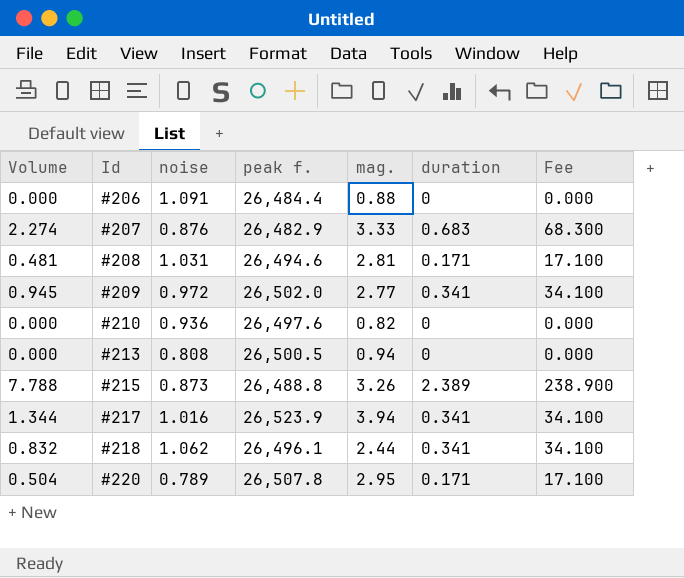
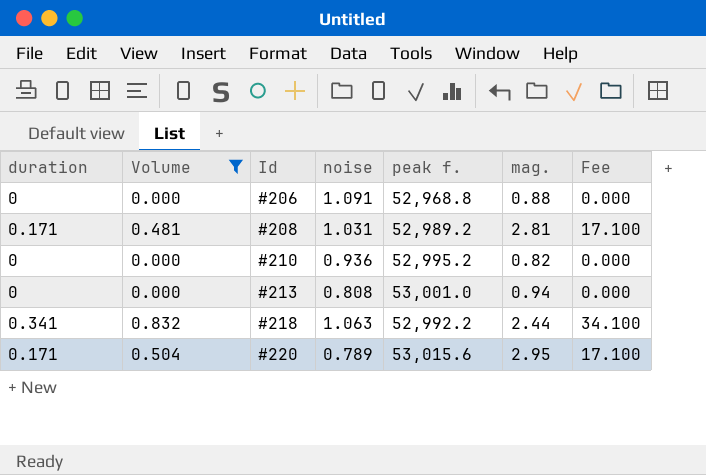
filter: none -> Volume <= 0.832
column duration | position: 6 -> 1
#206 | peak f.: 26,484.4 -> 52,968.8
#208 | peak f.: 26,494.6 -> 52,989.2
#210 | peak f.: 26,497.6 -> 52,995.2
#213 | peak f.: 26,500.5 -> 53,001.0
#218 | noise: 1.062 -> 1.063
#218 | peak f.: 26,496.1 -> 52,992.2
#220 | peak f.: 26,507.8 -> 53,015.6

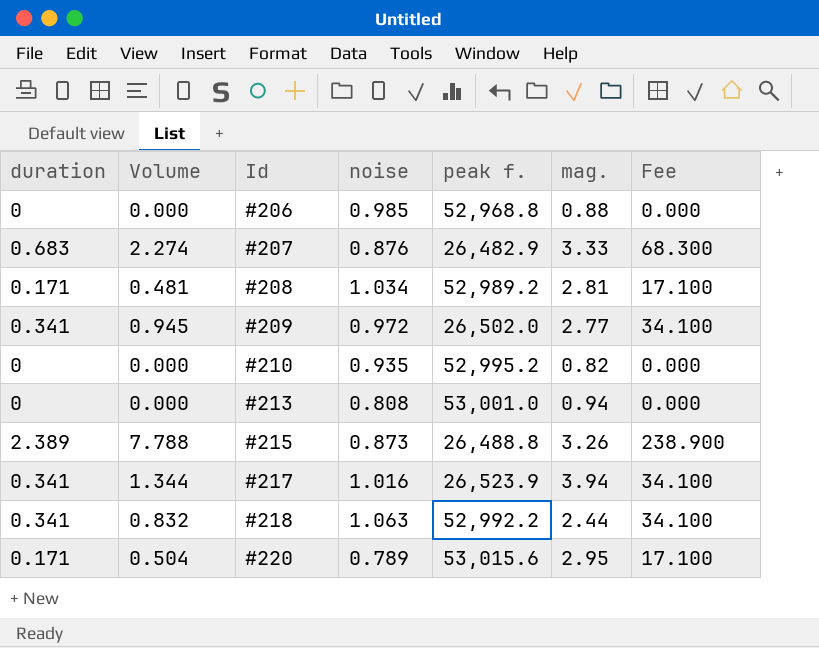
filter: Volume <= 0.832 -> none
#206 | noise: 1.091 -> 0.985
#208 | noise: 1.031 -> 1.034
#210 | noise: 0.936 -> 0.935

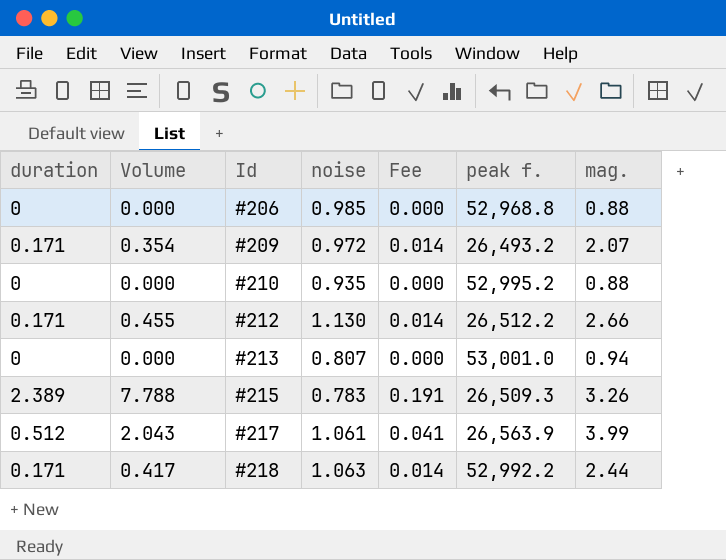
column Fee | formula: [duration] * 100 -> [duration] * 0.08
column Fee | position: 7 -> 5
row #207: 0.683 | 2.274 | 0.876 | 26,482.9 | 3.33 | 68.300 -> none
row #208: 0.171 | 0.481 | 1.034 | 52,989.2 | 2.81 | 17.100 -> none
row #220: 0.171 | 0.504 | 0.789 | 53,015.6 | 2.95 | 17.100 -> none
#209 | duration: 0.341 -> 0.171
#209 | Volume: 0.945 -> 0.354
#209 | peak f.: 26,502.0 -> 26,493.2
#209 | mag.: 2.77 -> 2.07
#210 | mag.: 0.82 -> 0.88
row #212: none -> 0.171 | 0.455 | 1.130 | 0.014 | 26,512.2 | 2.66
#213 | noise: 0.808 -> 0.807
#215 | noise: 0.873 -> 0.783
#215 | peak f.: 26,488.8 -> 26,509.3
#217 | duration: 0.341 -> 0.512
#217 | Volume: 1.344 -> 2.043
#217 | noise: 1.016 -> 1.061
#217 | peak f.: 26,523.9 -> 26,563.9
#217 | mag.: 3.94 -> 3.99
#218 | duration: 0.341 -> 0.171
#218 | Volume: 0.832 -> 0.417

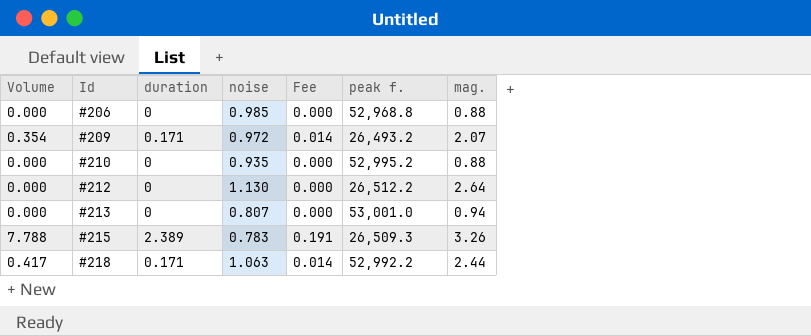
column duration | position: 1 -> 3
row #217: 0.512 | 2.043 | 1.061 | 0.041 | 26,563.9 | 3.99 -> none
#212 | Volume: 0.455 -> 0.000
#212 | duration: 0.171 -> 0
#212 | Fee: 0.014 -> 0.000
#212 | mag.: 2.66 -> 2.64

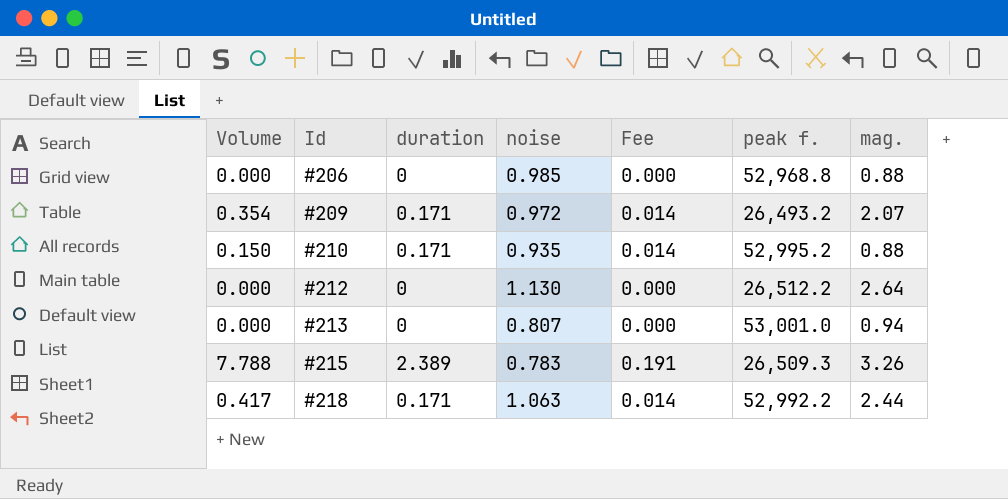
#210 | Volume: 0.000 -> 0.150
#210 | duration: 0 -> 0.171
#210 | Fee: 0.000 -> 0.014

